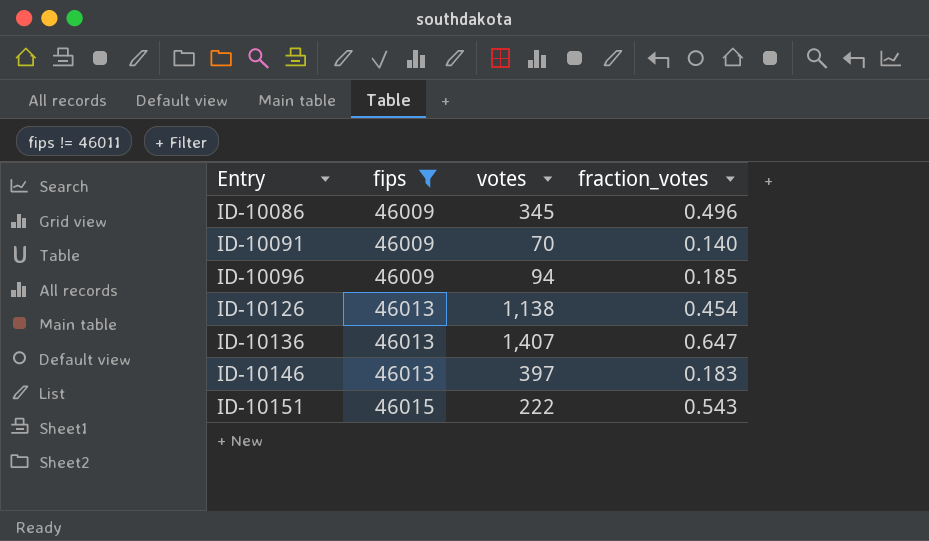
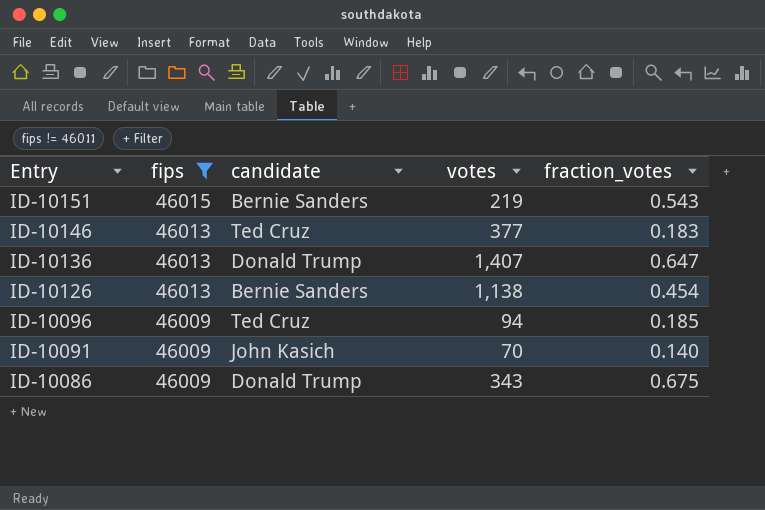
row order: Entry ascending -> Entry descending
column candidate | position: none -> 3
ID-10151 | votes: 222 -> 219
ID-10146 | votes: 397 -> 377
ID-10086 | votes: 345 -> 343
ID-10086 | fraction_votes: 0.496 -> 0.675

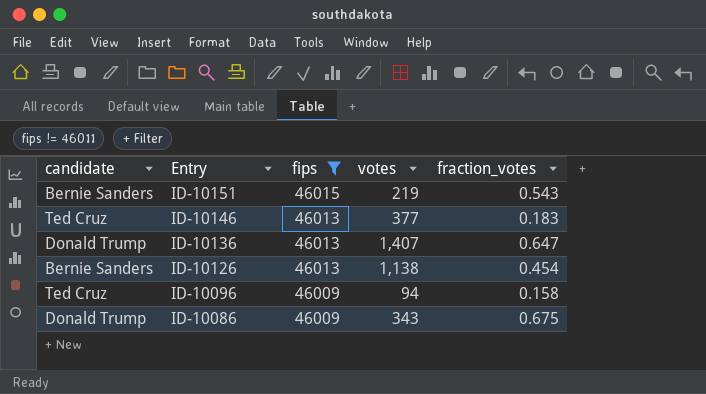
column candidate | position: 3 -> 1
row ID-10091: 46009 | John Kasich | 70 | 0.140 -> none
ID-10096 | fraction_votes: 0.185 -> 0.158

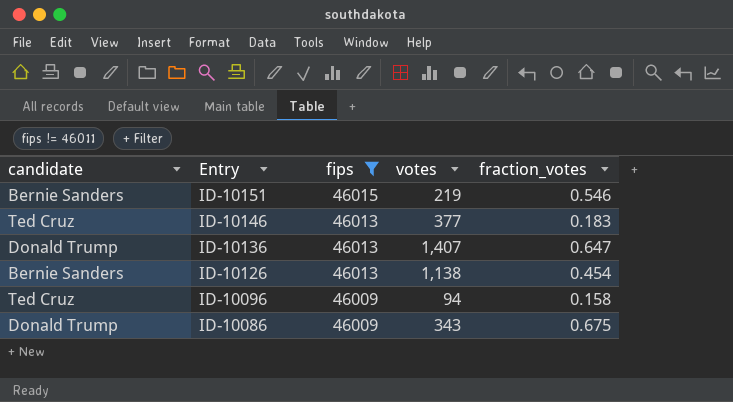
ID-10151 | fraction_votes: 0.543 -> 0.546

